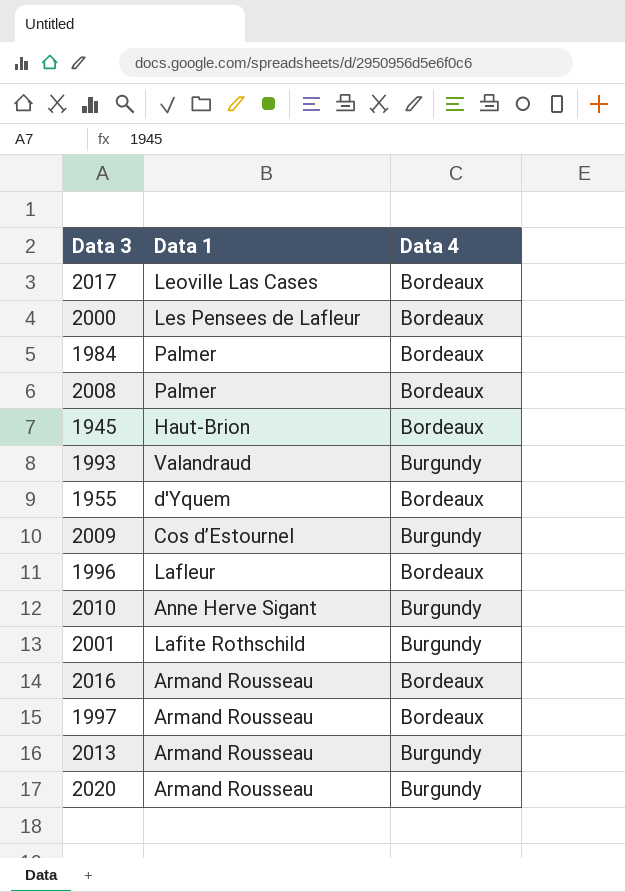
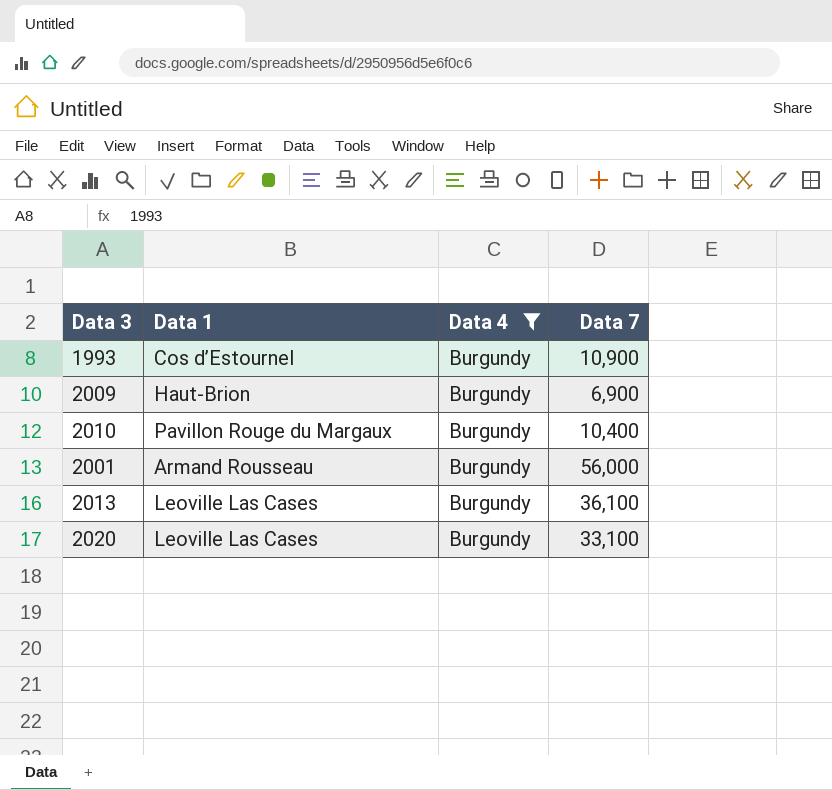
filter: none -> Data 4 = Burgundy
column Data 7 | position: none -> 4
1993 | Data 1: Valandraud -> Cos d’Estournel
2009 | Data 1: Cos d’Estournel -> Haut-Brion
2010 | Data 1: Anne Herve Sigant -> Pavillon Rouge du Margaux
2001 | Data 1: Lafite Rothschild -> Armand Rousseau
2013 | Data 1: Armand Rousseau -> Leoville Las Cases
2020 | Data 1: Armand Rousseau -> Leoville Las Cases

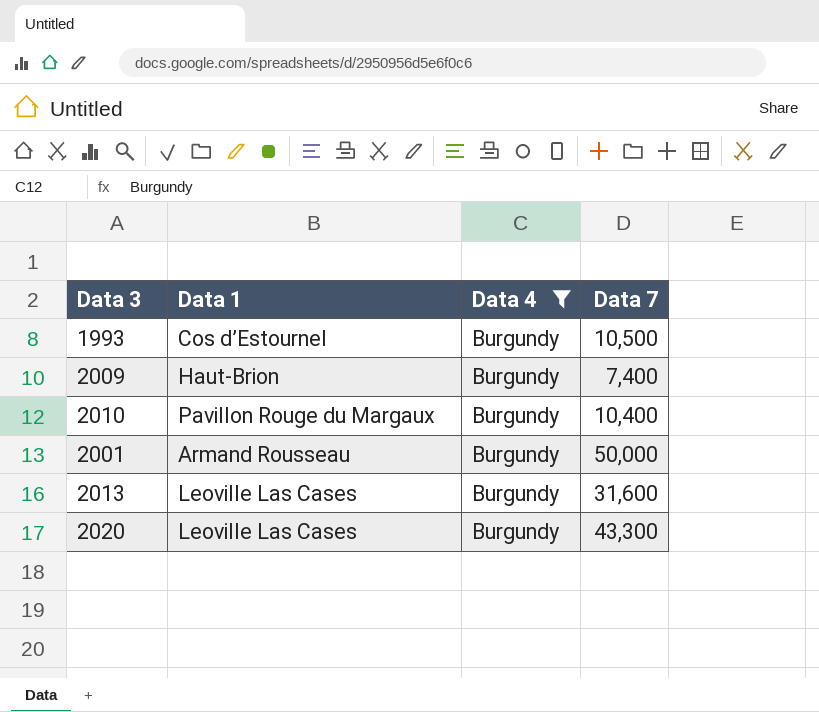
1993 | Data 7: 10,900 -> 10,500
2009 | Data 7: 6,900 -> 7,400
2001 | Data 7: 56,000 -> 50,000
2013 | Data 7: 36,100 -> 31,600
2020 | Data 7: 33,100 -> 43,300

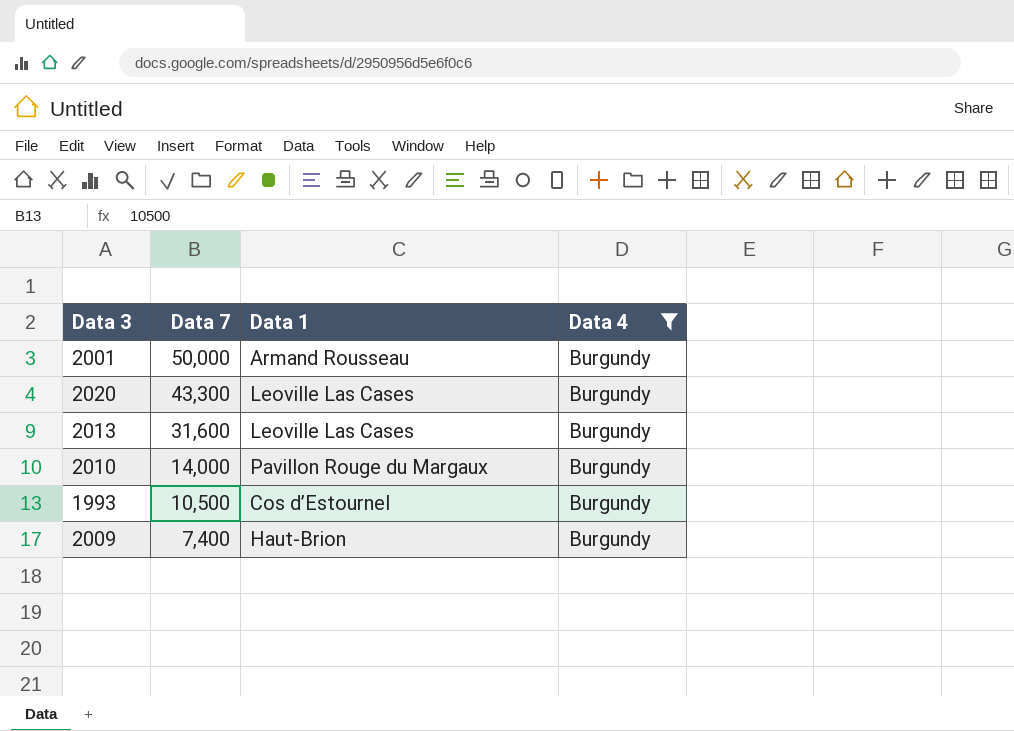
row order: none -> Data 7 descending
column Data 7 | position: 4 -> 2
2010 | Data 7: 10,400 -> 14,000

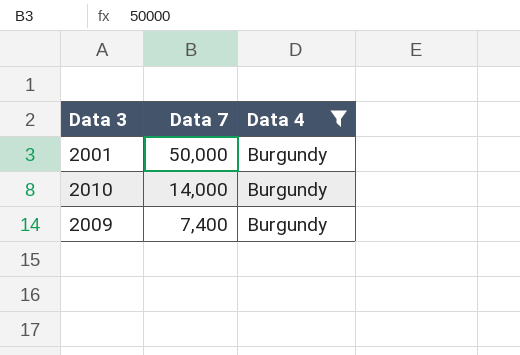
column Data 1 | position: 3 -> none
row 2020: 43,300 | Leoville Las Cases | Burgundy -> none
row 2013: 31,600 | Leoville Las Cases | Burgundy -> none
row 1993: 10,500 | Cos d’Estournel | Burgundy -> none

